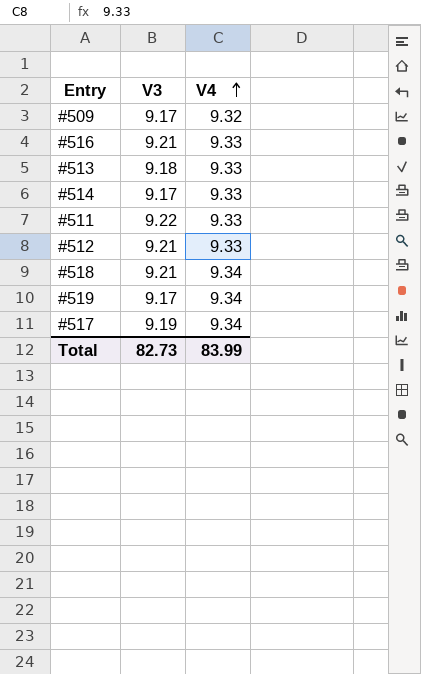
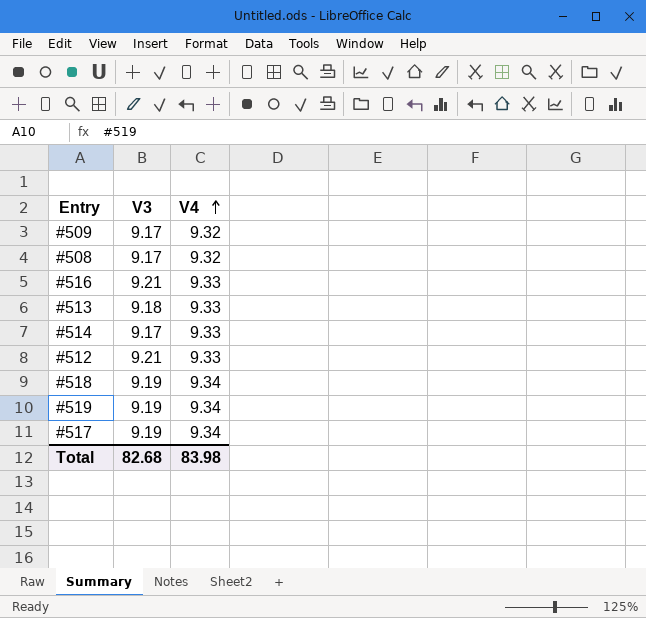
row #511: 9.22 | 9.33 -> none
row #508: none -> 9.17 | 9.32
#518 | V3: 9.21 -> 9.19
#519 | V3: 9.17 -> 9.19
Total | V3: 82.73 -> 82.68
Total | V4: 83.99 -> 83.98

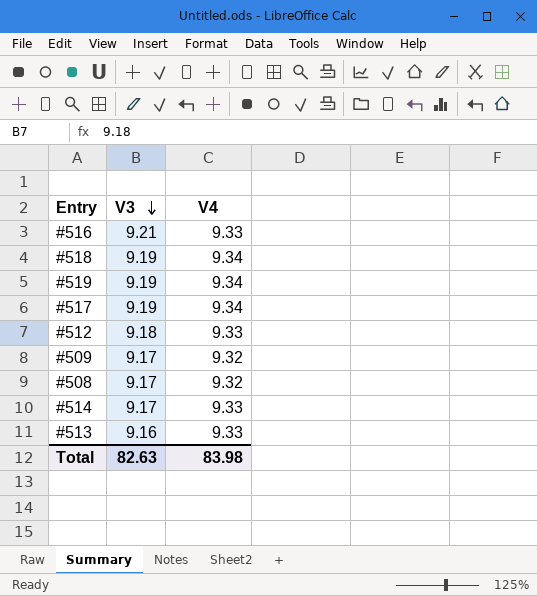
row order: V4 ascending -> V3 descending
#512 | V3: 9.21 -> 9.18
#513 | V3: 9.18 -> 9.16
Total | V3: 82.68 -> 82.63

